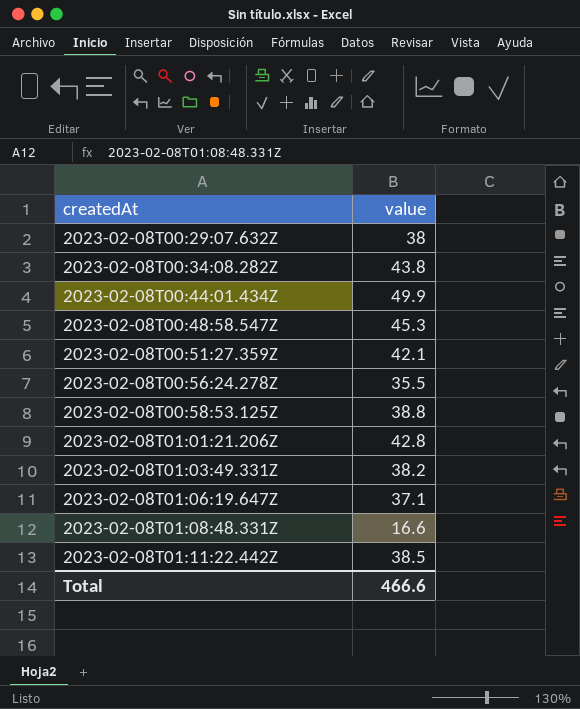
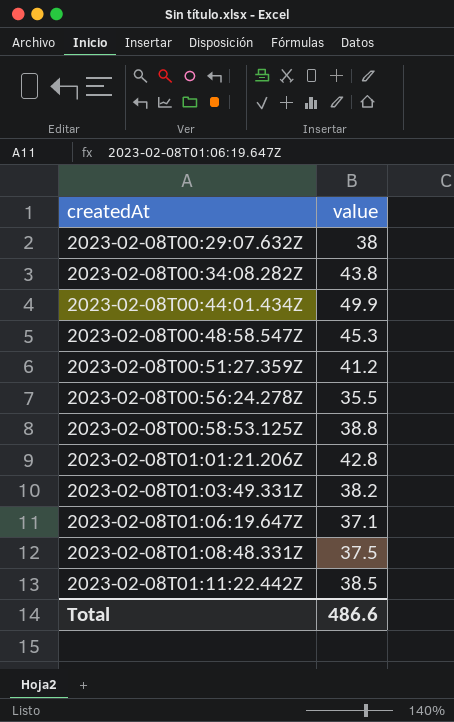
2023-02-08T00:51:27.359Z | value: 42.1 -> 41.2
2023-02-08T01:08:48.331Z | value: 16.6 -> 37.5
Total | value: 466.6 -> 486.6

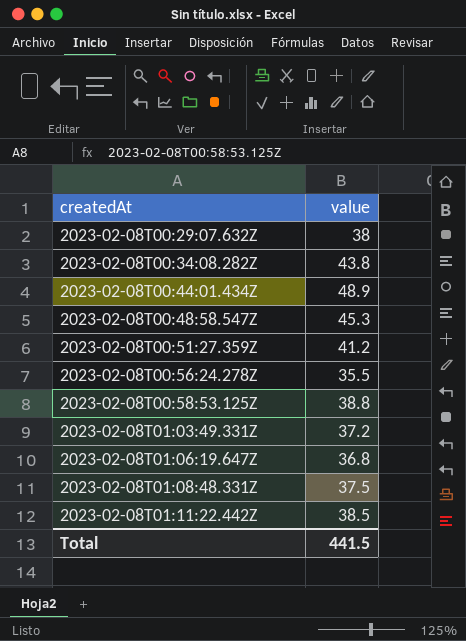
row 2023-02-08T01:01:21.206Z: 42.8 -> none
2023-02-08T00:44:01.434Z | value: 49.9 -> 48.9
2023-02-08T01:03:49.331Z | value: 38.2 -> 37.2
2023-02-08T01:06:19.647Z | value: 37.1 -> 36.8
Total | value: 486.6 -> 441.5

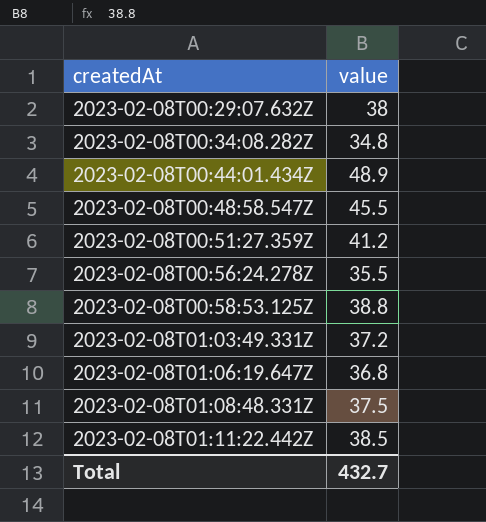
2023-02-08T00:34:08.282Z | value: 43.8 -> 34.8
2023-02-08T00:48:58.547Z | value: 45.3 -> 45.5
Total | value: 441.5 -> 432.7

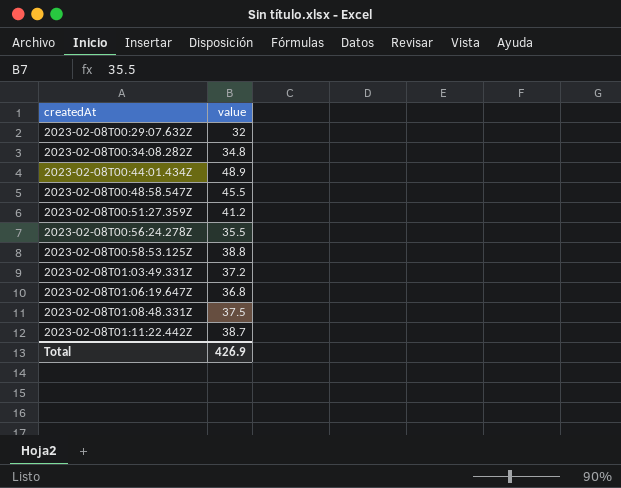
2023-02-08T00:29:07.632Z | value: 38 -> 32
2023-02-08T01:11:22.442Z | value: 38.5 -> 38.7
Total | value: 432.7 -> 426.9

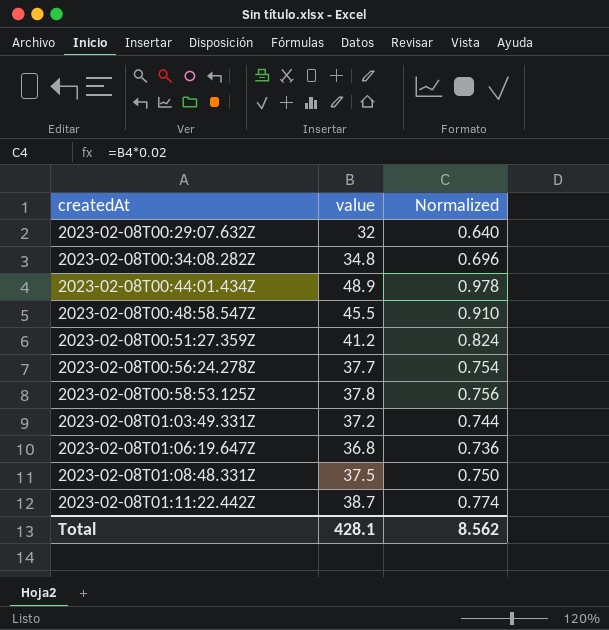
column Normalized | formula: none -> [value] * 0.02
2023-02-08T00:56:24.278Z | value: 35.5 -> 37.7
2023-02-08T00:58:53.125Z | value: 38.8 -> 37.8
Total | value: 426.9 -> 428.1

